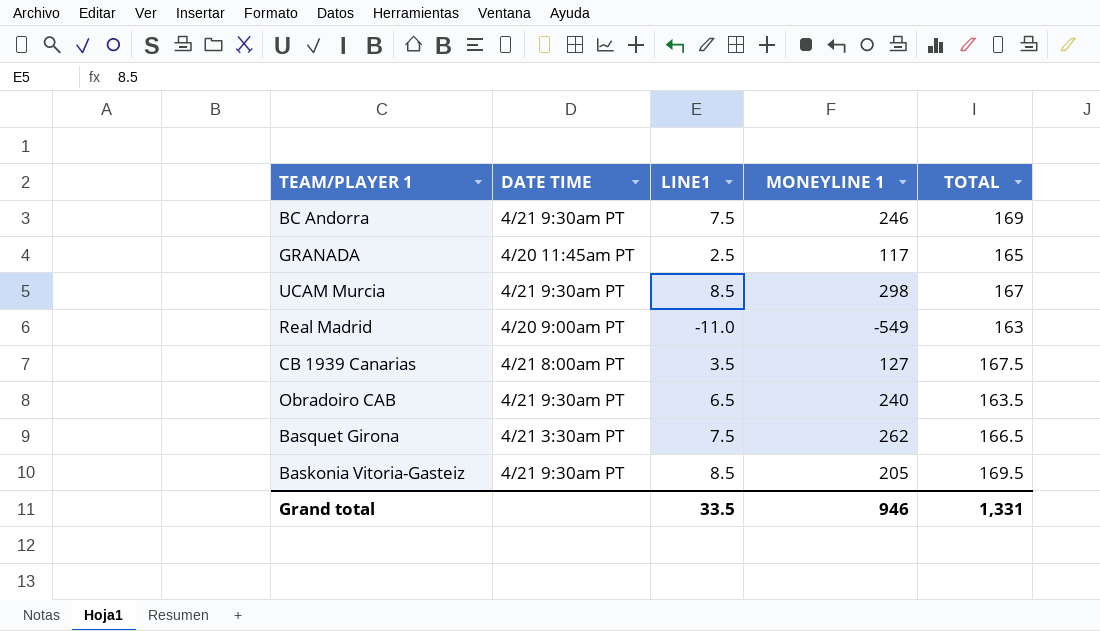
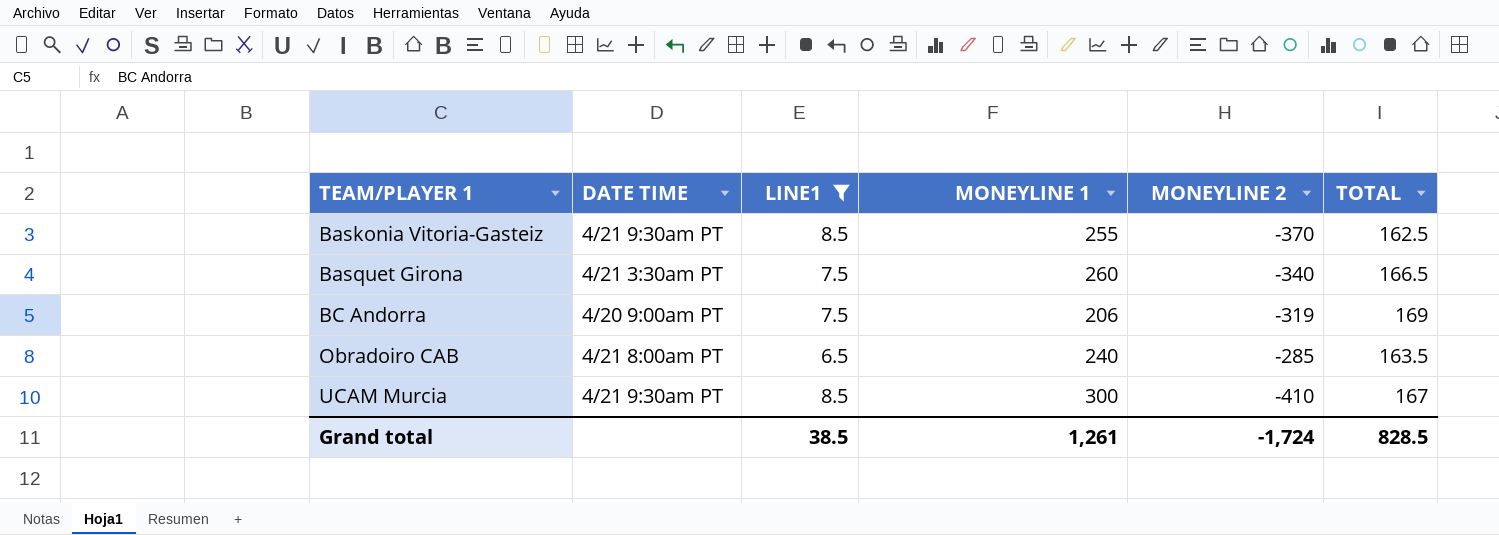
filter: none -> LINE1 >= 6.5
row order: none -> TEAM/PLAYER 1 ascending
column MONEYLINE 2 | position: none -> 5
Baskonia Vitoria-Gasteiz | MONEYLINE 1: 205 -> 255
Baskonia Vitoria-Gasteiz | TOTAL: 169.5 -> 162.5
Basquet Girona | MONEYLINE 1: 262 -> 260
BC Andorra | DATE TIME: 4/21 9:30am PT -> 4/20 9:00am PT
BC Andorra | MONEYLINE 1: 246 -> 206
Obradoiro CAB | DATE TIME: 4/21 9:30am PT -> 4/21 8:00am PT
UCAM Murcia | MONEYLINE 1: 298 -> 300
Grand total | LINE1: 33.5 -> 38.5
Grand total | MONEYLINE 1: 946 -> 1,261
Grand total | TOTAL: 1,331 -> 828.5

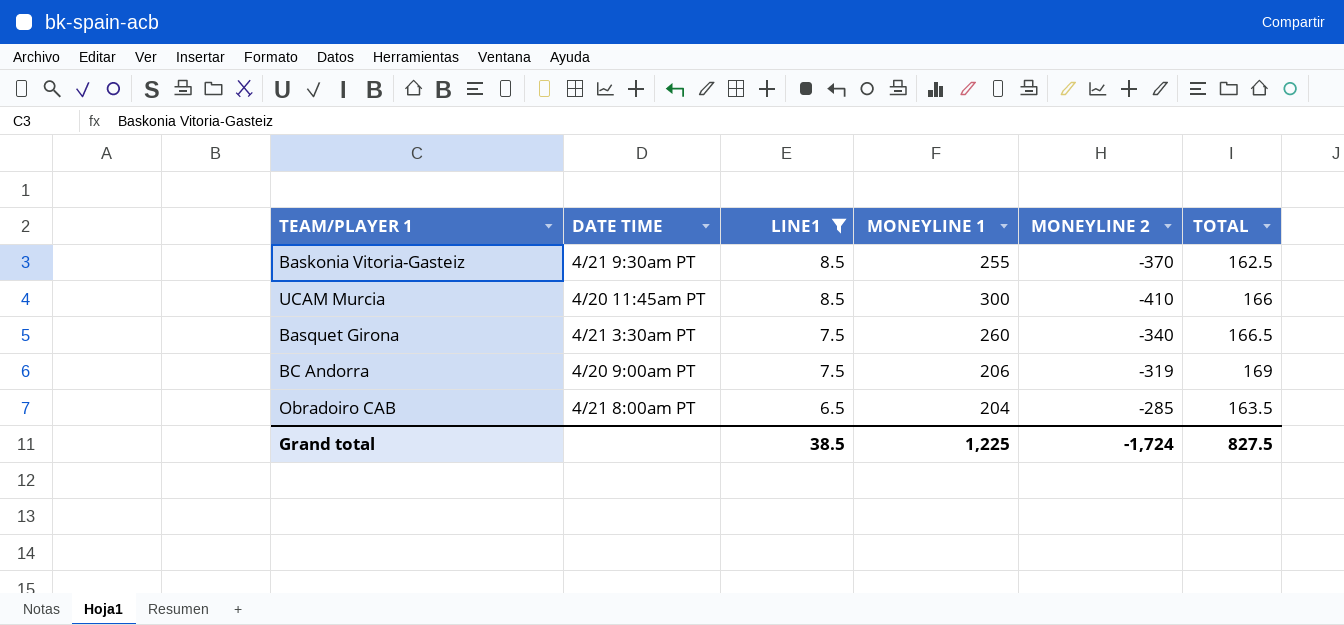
row order: TEAM/PLAYER 1 ascending -> LINE1 descending
UCAM Murcia | DATE TIME: 4/21 9:30am PT -> 4/20 11:45am PT
UCAM Murcia | TOTAL: 167 -> 166
Obradoiro CAB | MONEYLINE 1: 240 -> 204
Grand total | MONEYLINE 1: 1,261 -> 1,225
Grand total | TOTAL: 828.5 -> 827.5

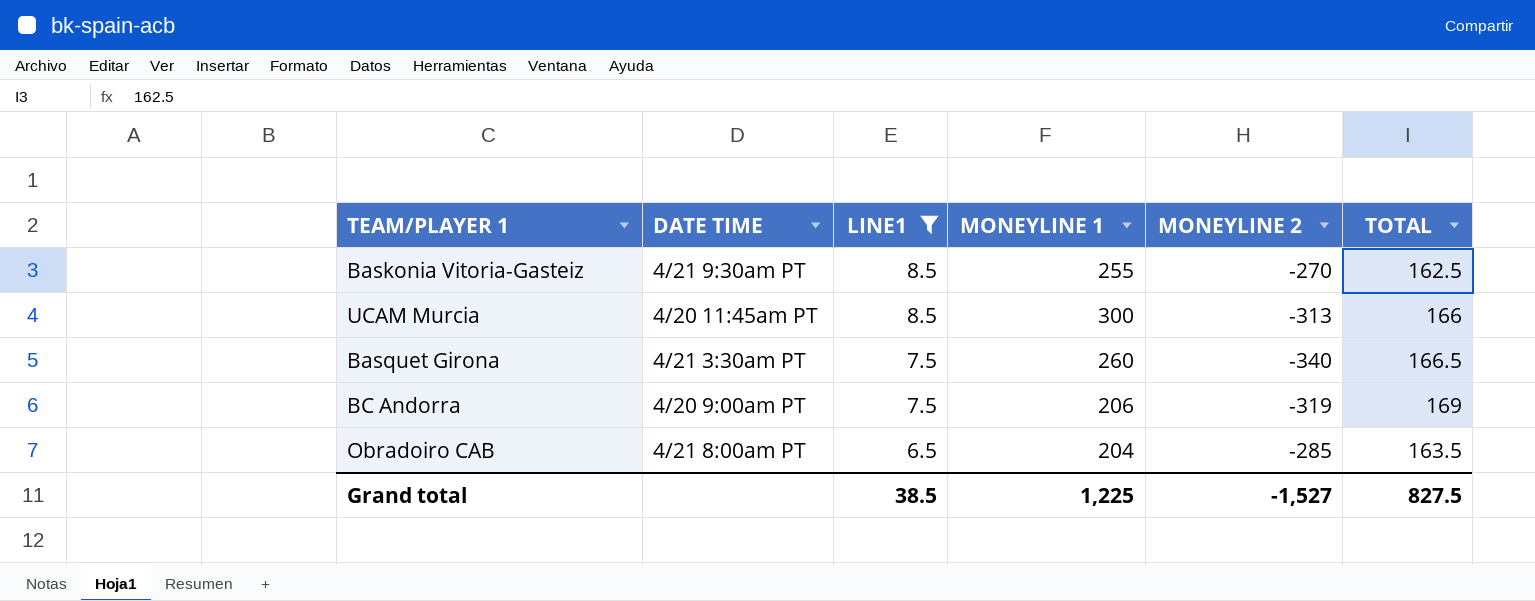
Baskonia Vitoria-Gasteiz | MONEYLINE 2: -370 -> -270
UCAM Murcia | MONEYLINE 2: -410 -> -313
Grand total | MONEYLINE 2: -1,724 -> -1,527

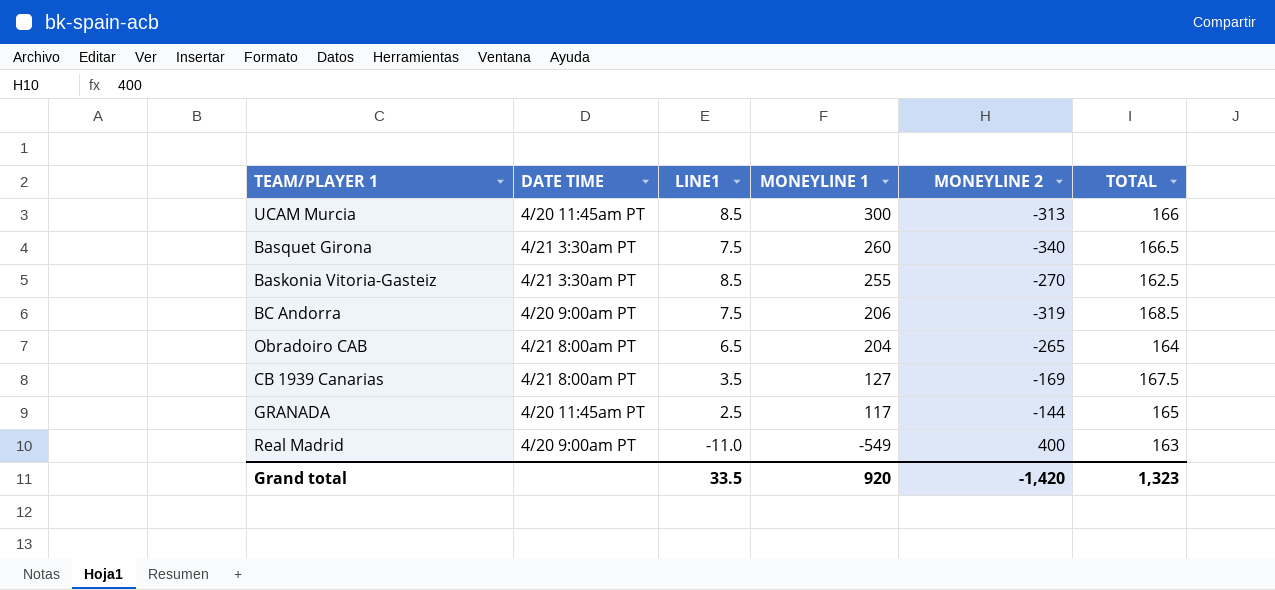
filter: LINE1 >= 6.5 -> none
row order: LINE1 descending -> MONEYLINE 1 descending
Baskonia Vitoria-Gasteiz | DATE TIME: 4/21 9:30am PT -> 4/21 3:30am PT
BC Andorra | TOTAL: 169 -> 168.5
Obradoiro CAB | MONEYLINE 2: -285 -> -265
Obradoiro CAB | TOTAL: 163.5 -> 164
Grand total | LINE1: 38.5 -> 33.5
Grand total | MONEYLINE 1: 1,225 -> 920
Grand total | MONEYLINE 2: -1,527 -> -1,420
Grand total | TOTAL: 827.5 -> 1,323

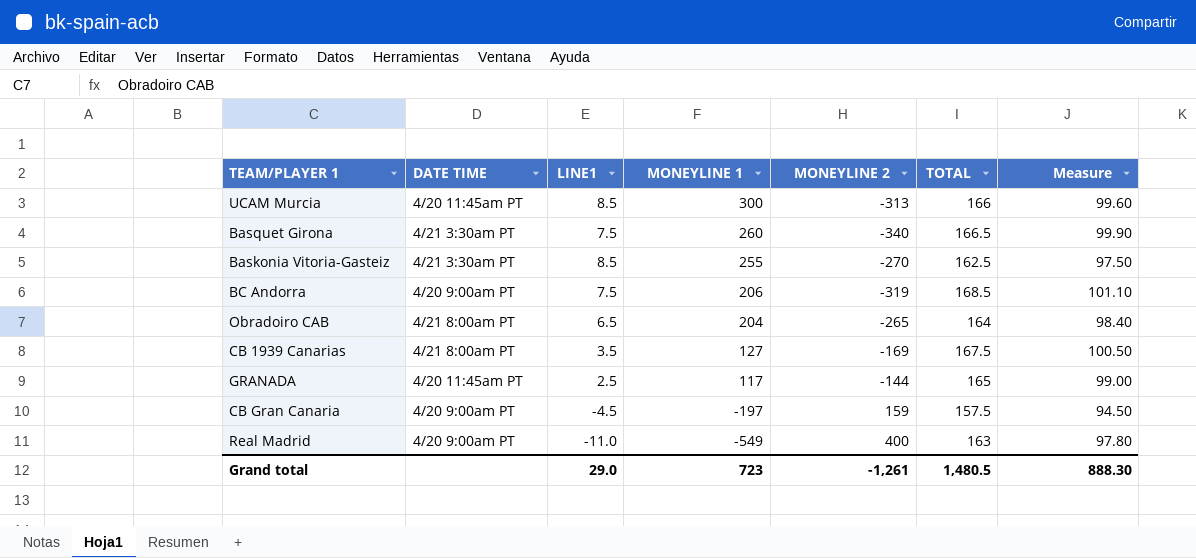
column Measure | formula: none -> [TOTAL] * 0.6
row CB Gran Canaria: none -> 4/20 9:00am PT | -4.5 | -197 | 159 | 157.5 | 94.50
Grand total | LINE1: 33.5 -> 29.0
Grand total | MONEYLINE 1: 920 -> 723
Grand total | MONEYLINE 2: -1,420 -> -1,261
Grand total | TOTAL: 1,323 -> 1,480.5

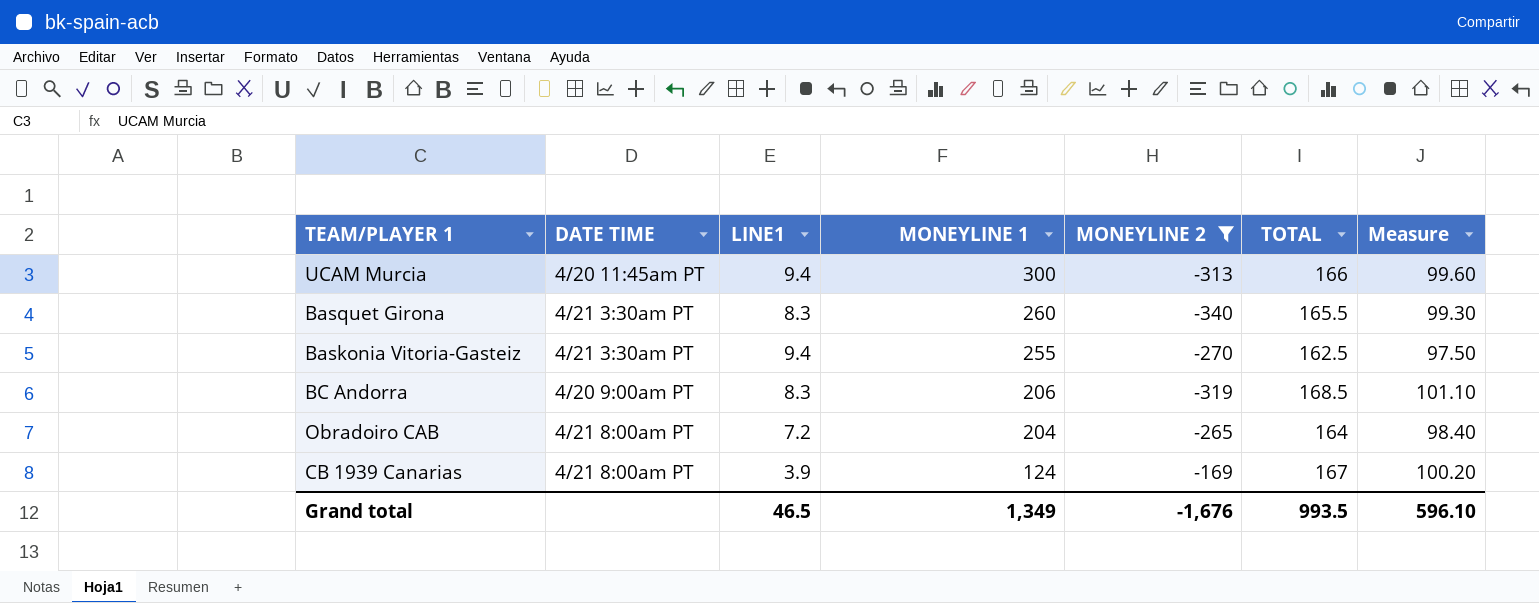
filter: none -> MONEYLINE 2 <= -169
UCAM Murcia | LINE1: 8.5 -> 9.4
Basquet Girona | LINE1: 7.5 -> 8.3
Basquet Girona | TOTAL: 166.5 -> 165.5
Basquet Girona | Measure: 99.90 -> 99.30
Baskonia Vitoria-Gasteiz | LINE1: 8.5 -> 9.4
BC Andorra | LINE1: 7.5 -> 8.3
Obradoiro CAB | LINE1: 6.5 -> 7.2
CB 1939 Canarias | LINE1: 3.5 -> 3.9
CB 1939 Canarias | MONEYLINE 1: 127 -> 124
CB 1939 Canarias | TOTAL: 167.5 -> 167
CB 1939 Canarias | Measure: 100.50 -> 100.20
Grand total | LINE1: 29.0 -> 46.5
Grand total | MONEYLINE 1: 723 -> 1,349
Grand total | MONEYLINE 2: -1,261 -> -1,676
Grand total | TOTAL: 1,480.5 -> 993.5
Grand total | Measure: 888.30 -> 596.10

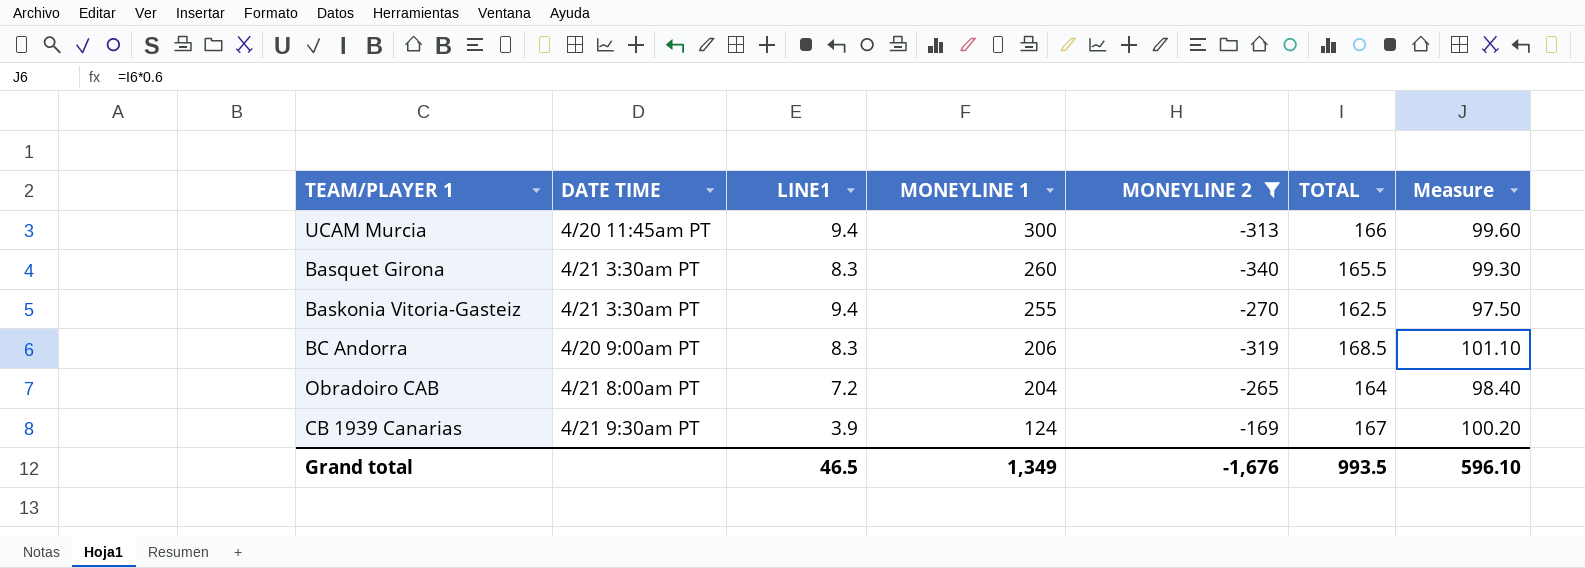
CB 1939 Canarias | DATE TIME: 4/21 8:00am PT -> 4/21 9:30am PT

